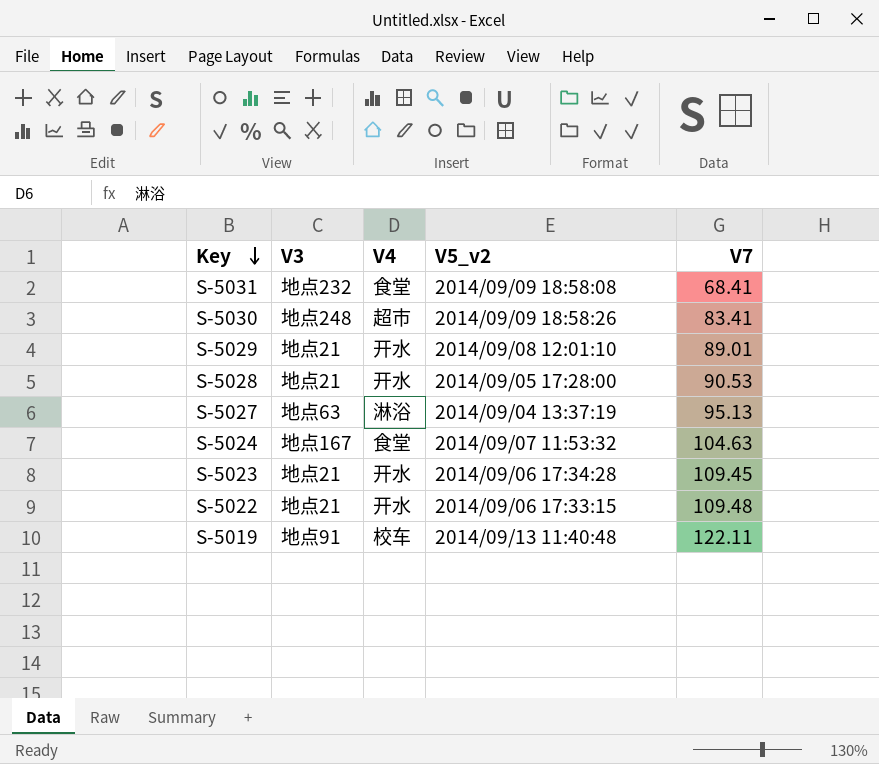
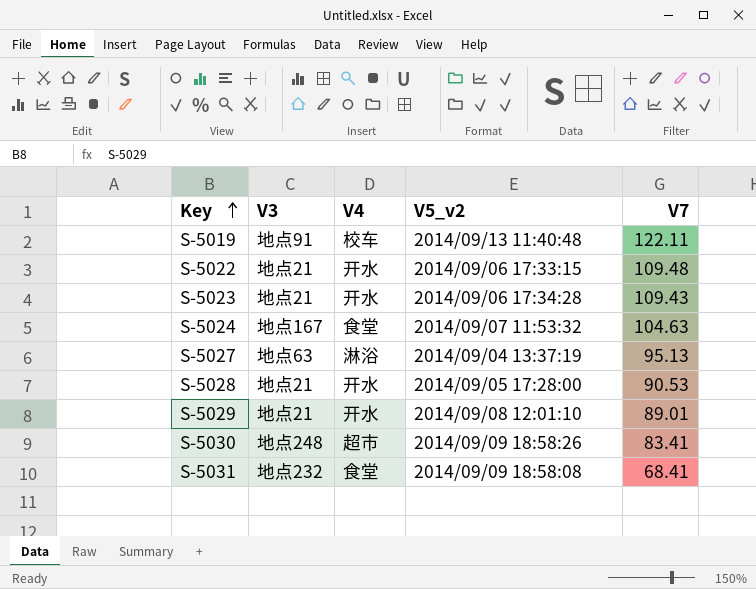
row order: Key descending -> Key ascending
S-5023 | V7: 109.45 -> 109.43

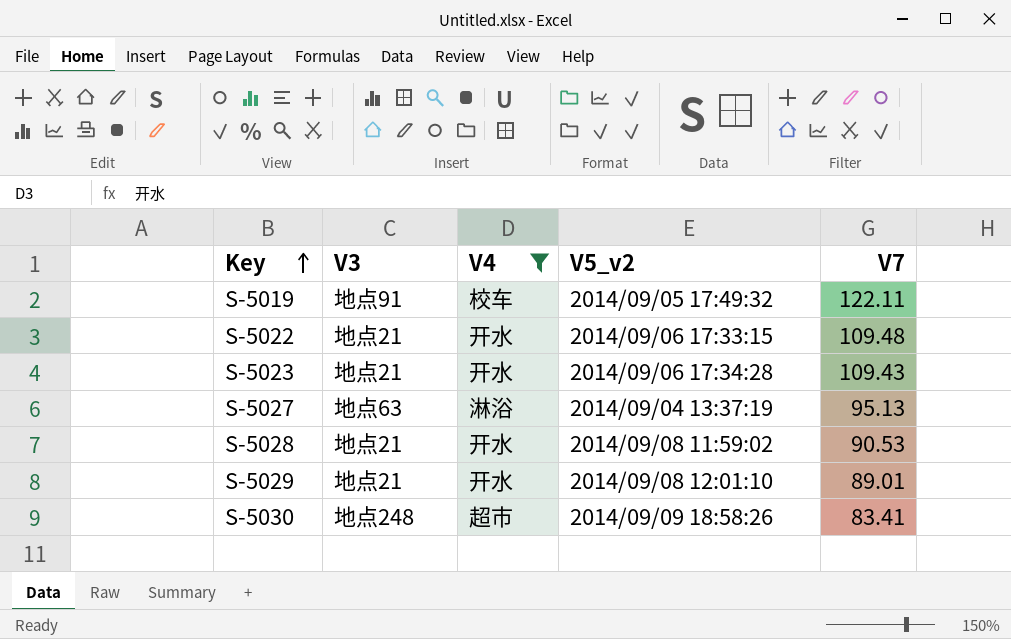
filter: none -> V4 != 食堂
S-5019 | V5_v2: 2014/09/13 11:40:48 -> 2014/09/05 17:49:32
S-5028 | V5_v2: 2014/09/05 17:28:00 -> 2014/09/08 11:59:02

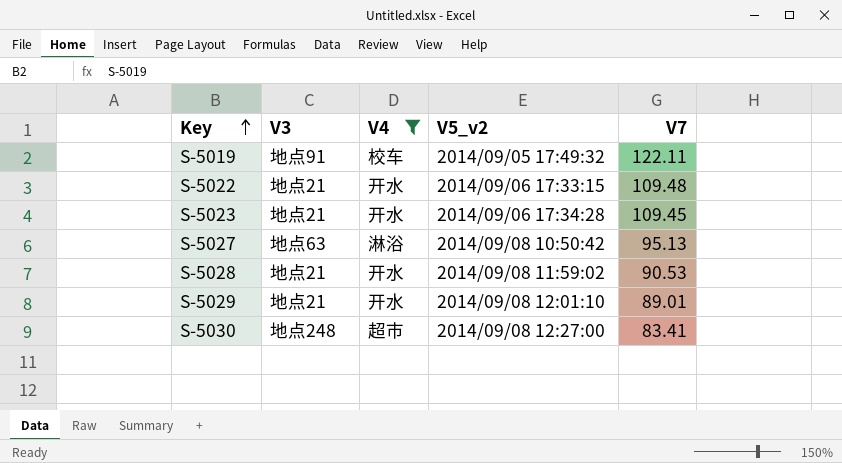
S-5023 | V7: 109.43 -> 109.45
S-5027 | V5_v2: 2014/09/04 13:37:19 -> 2014/09/08 10:50:42
S-5030 | V5_v2: 2014/09/09 18:58:26 -> 2014/09/08 12:27:00

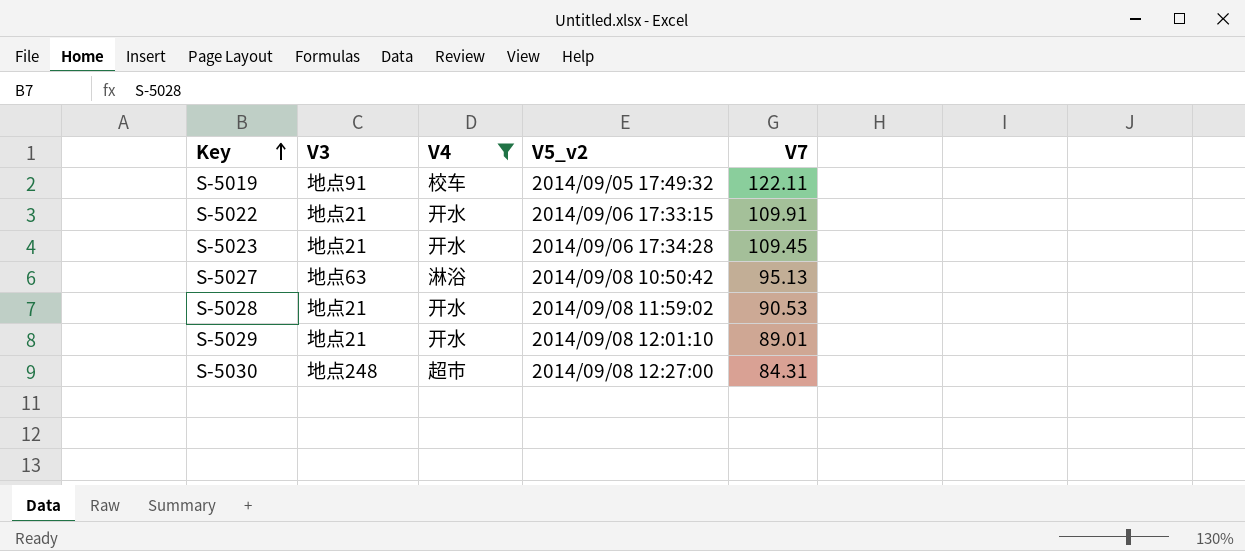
S-5022 | V7: 109.48 -> 109.91
S-5030 | V7: 83.41 -> 84.31

